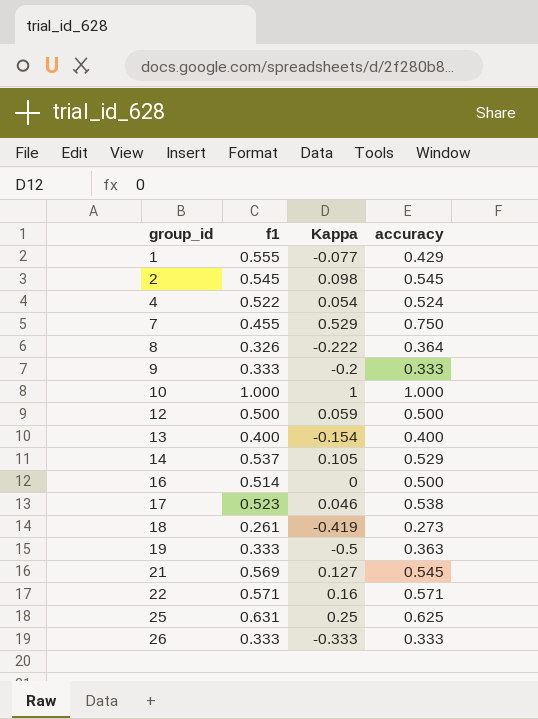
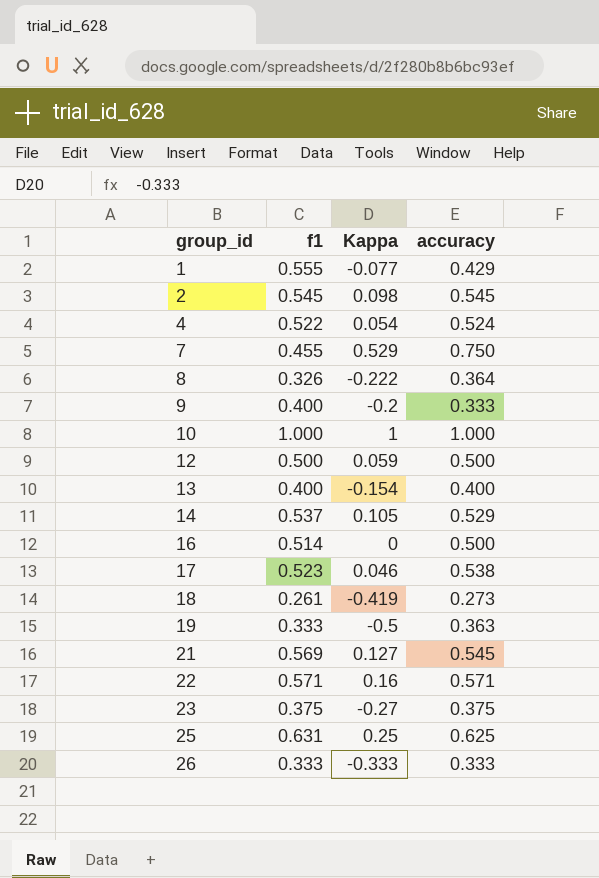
9 | f1: 0.333 -> 0.400
row 23: none -> 0.375 | -0.27 | 0.375

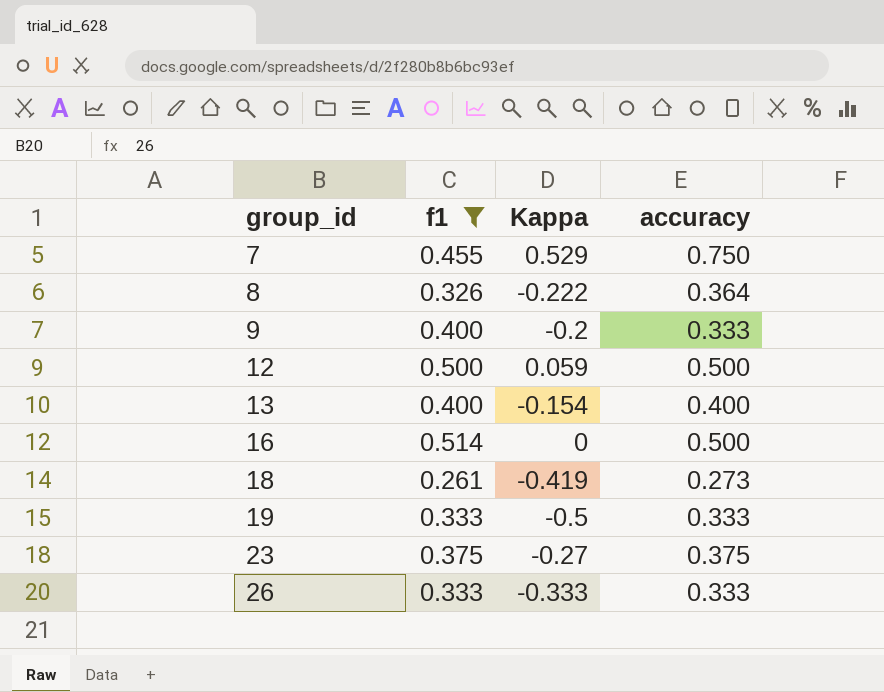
filter: none -> f1 <= 0.514
19 | accuracy: 0.363 -> 0.333

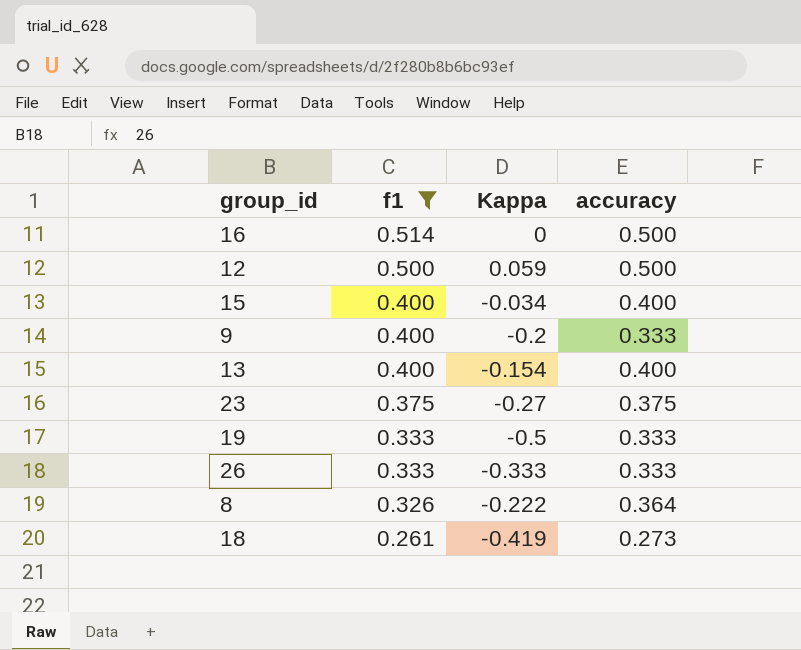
row order: group_id ascending -> f1 descending
row 7: 0.455 | 0.529 | 0.750 -> none
row 15: none -> 0.400 | -0.034 | 0.400

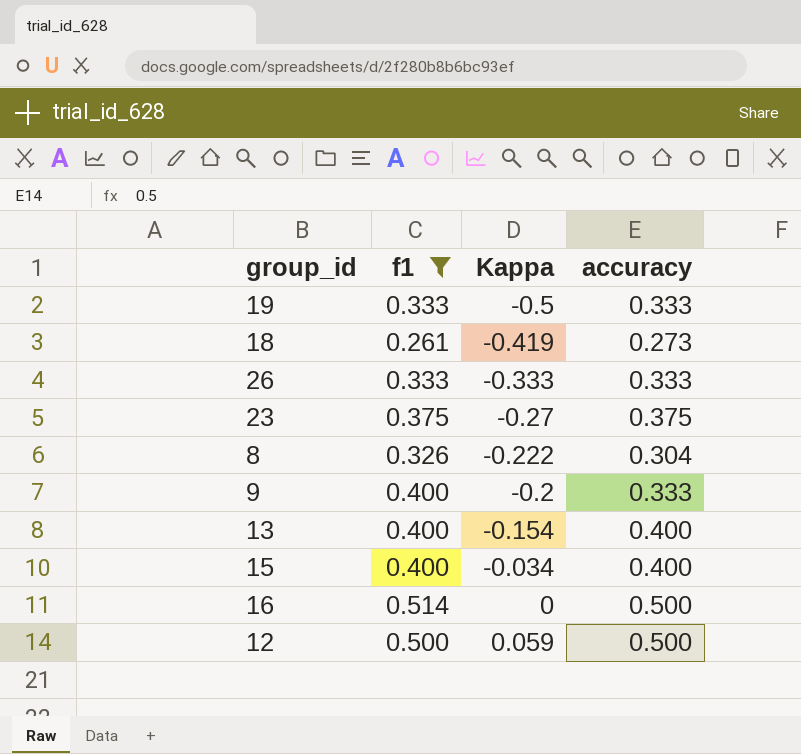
row order: f1 descending -> Kappa ascending
8 | accuracy: 0.364 -> 0.304

